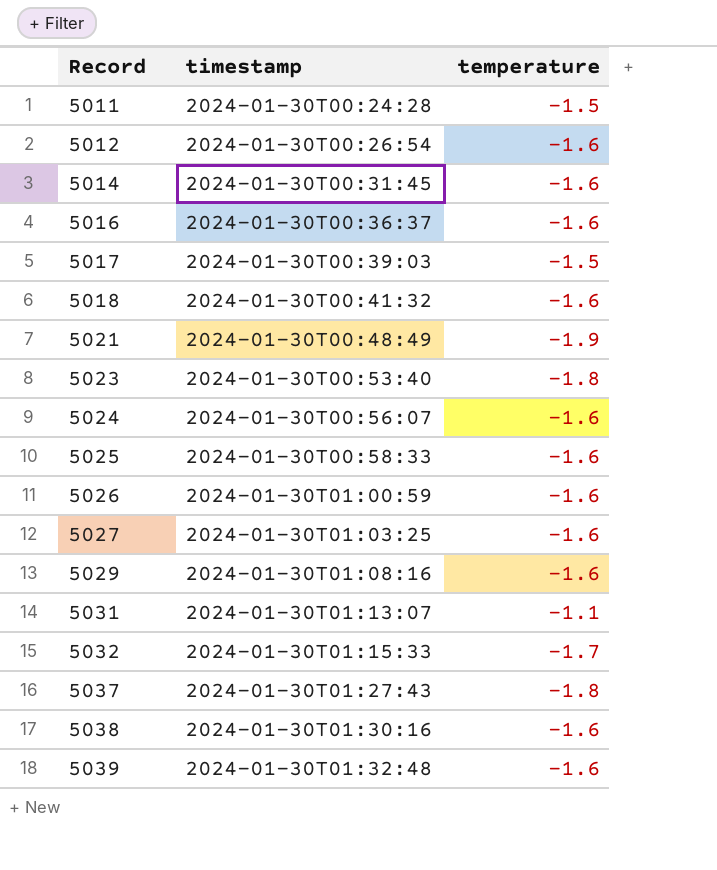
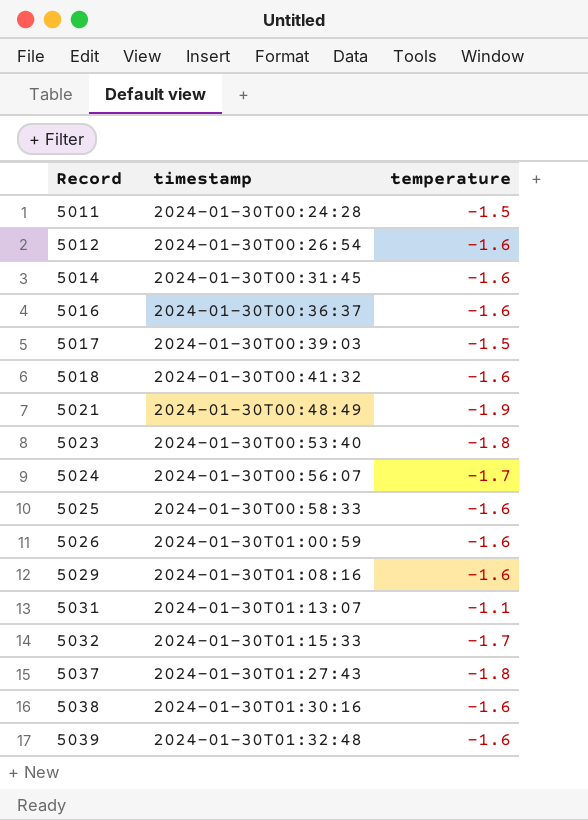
row 5027: 2024-01-30T01:03:25 | -1.6 -> none
5024 | temperature: -1.6 -> -1.7

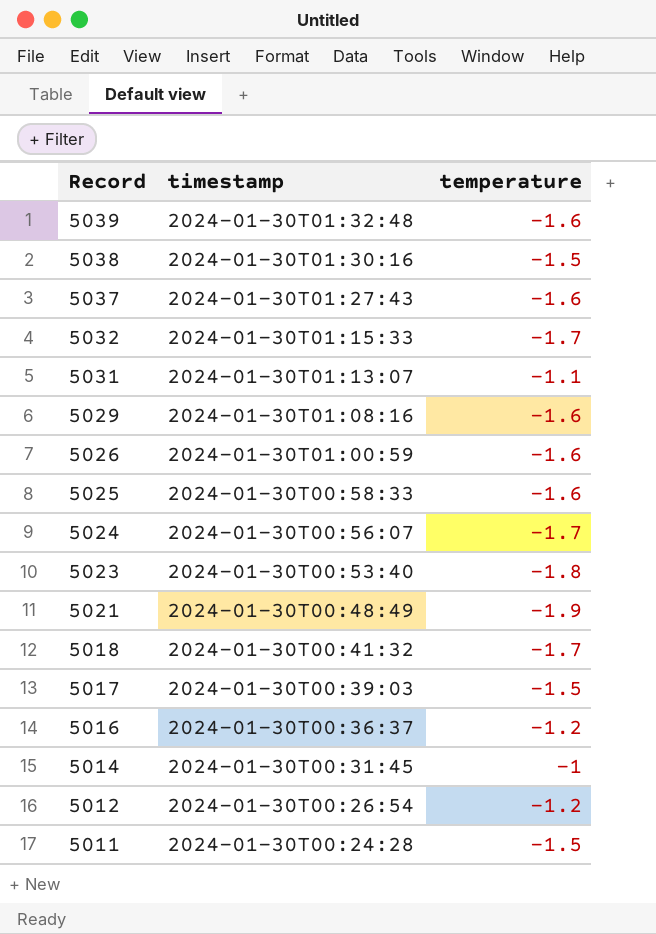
row order: Record ascending -> Record descending
5038 | temperature: -1.6 -> -1.5
5037 | temperature: -1.8 -> -1.6
5018 | temperature: -1.6 -> -1.7
5016 | temperature: -1.6 -> -1.2
5014 | temperature: -1.6 -> -1
5012 | temperature: -1.6 -> -1.2

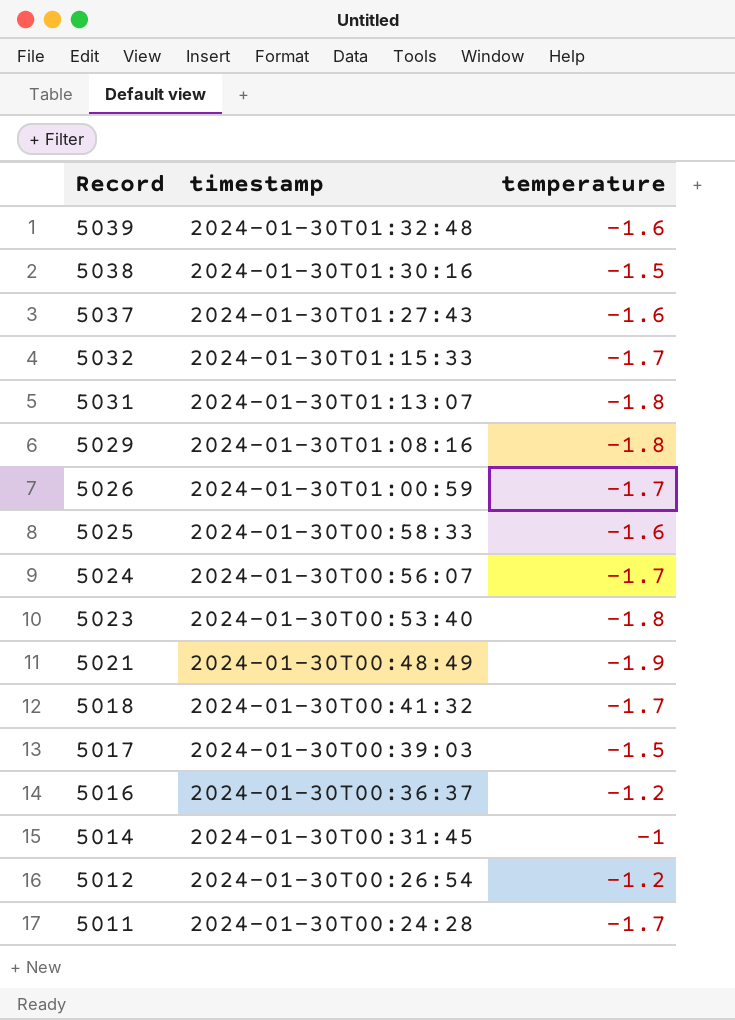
5031 | temperature: -1.1 -> -1.8
5029 | temperature: -1.6 -> -1.8
5026 | temperature: -1.6 -> -1.7
5011 | temperature: -1.5 -> -1.7

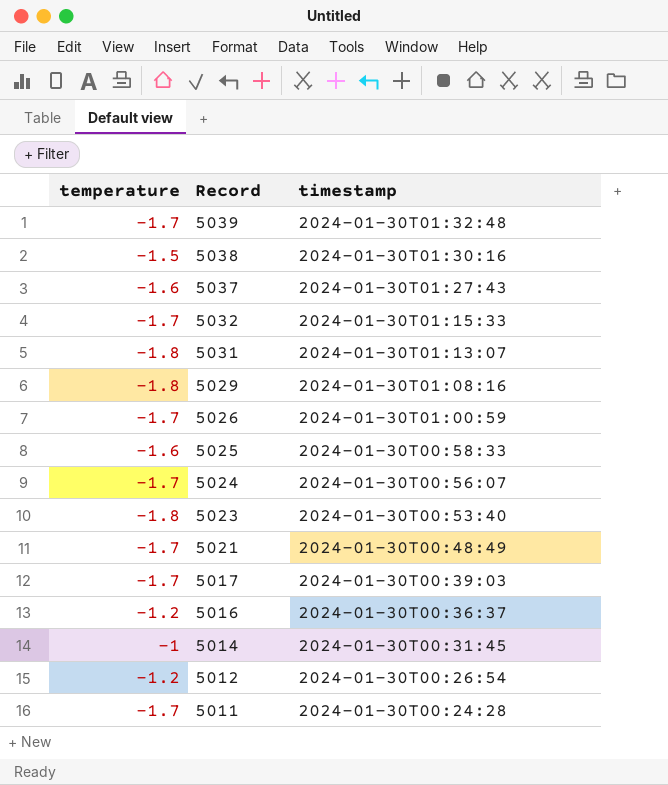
column temperature | position: 3 -> 1
row 5018: 2024-01-30T00:41:32 | -1.7 -> none
5039 | temperature: -1.6 -> -1.7
5021 | temperature: -1.9 -> -1.7
5017 | temperature: -1.5 -> -1.7

